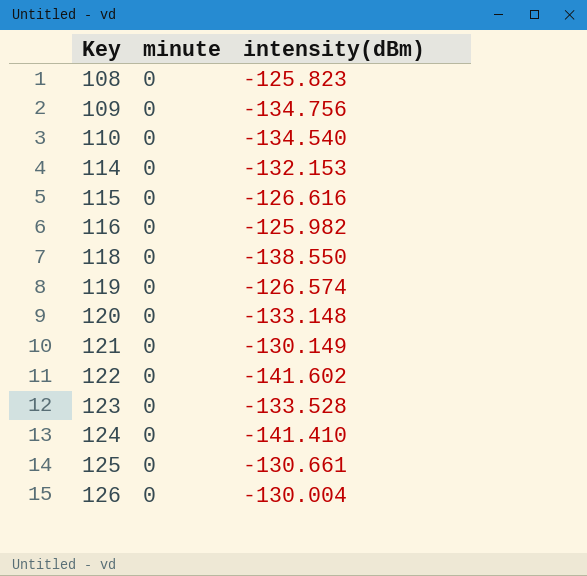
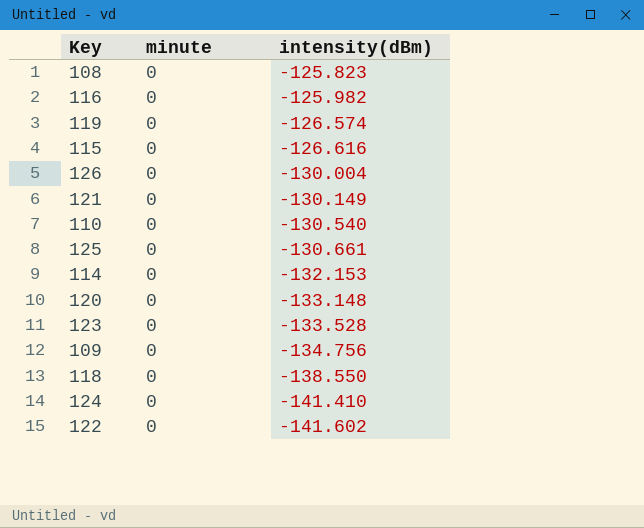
row order: Key ascending -> intensity(dBm) descending
110 | intensity(dBm): -134.540 -> -130.540

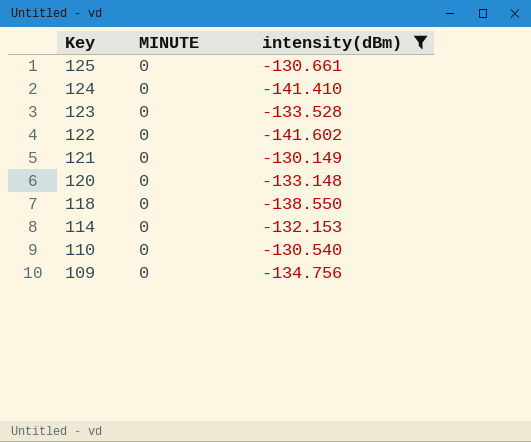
filter: none -> intensity(dBm) <= -130.149
row order: intensity(dBm) descending -> Key descending
column name: minute -> MINUTE

